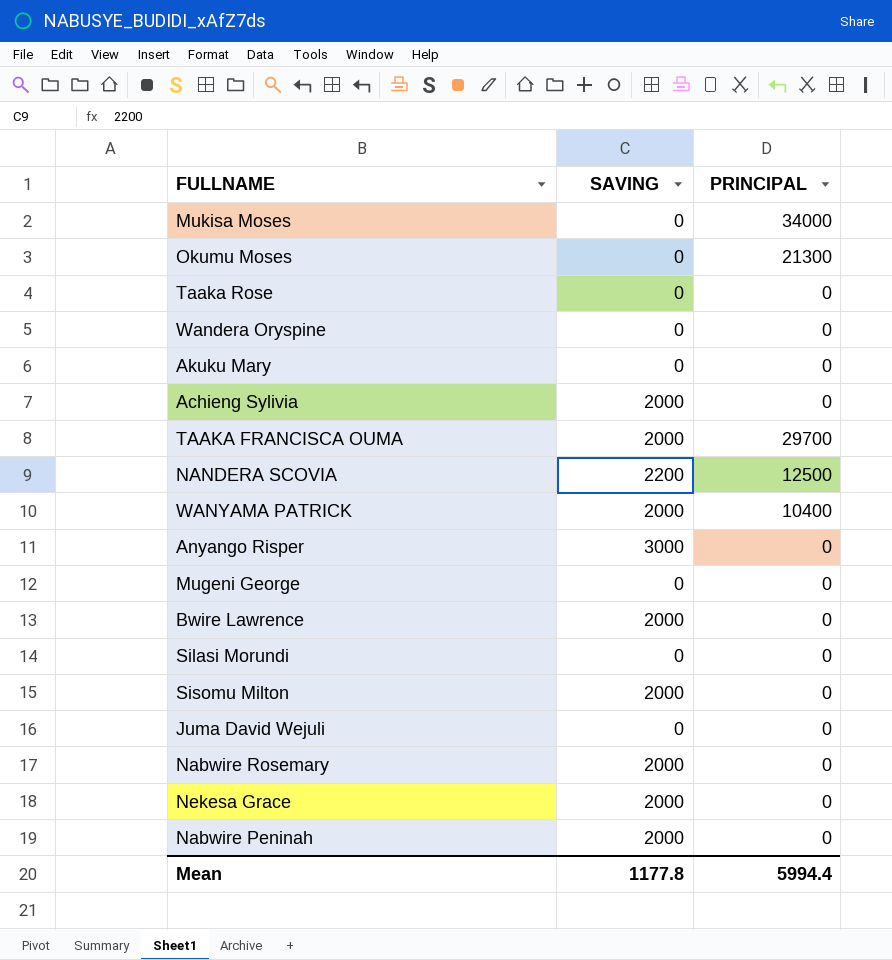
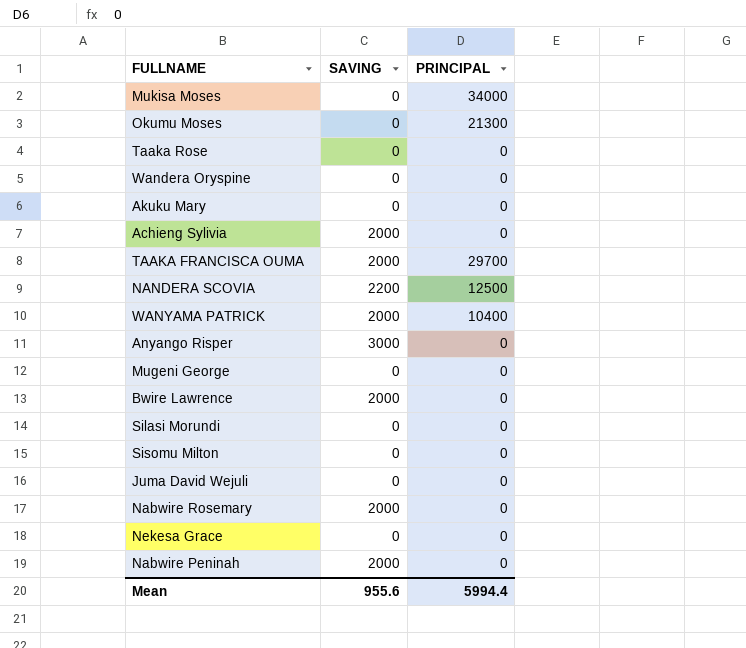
Sisomu Milton | SAVING: 2000 -> 0
Nekesa Grace | SAVING: 2000 -> 0
Mean | SAVING: 1177.8 -> 955.6

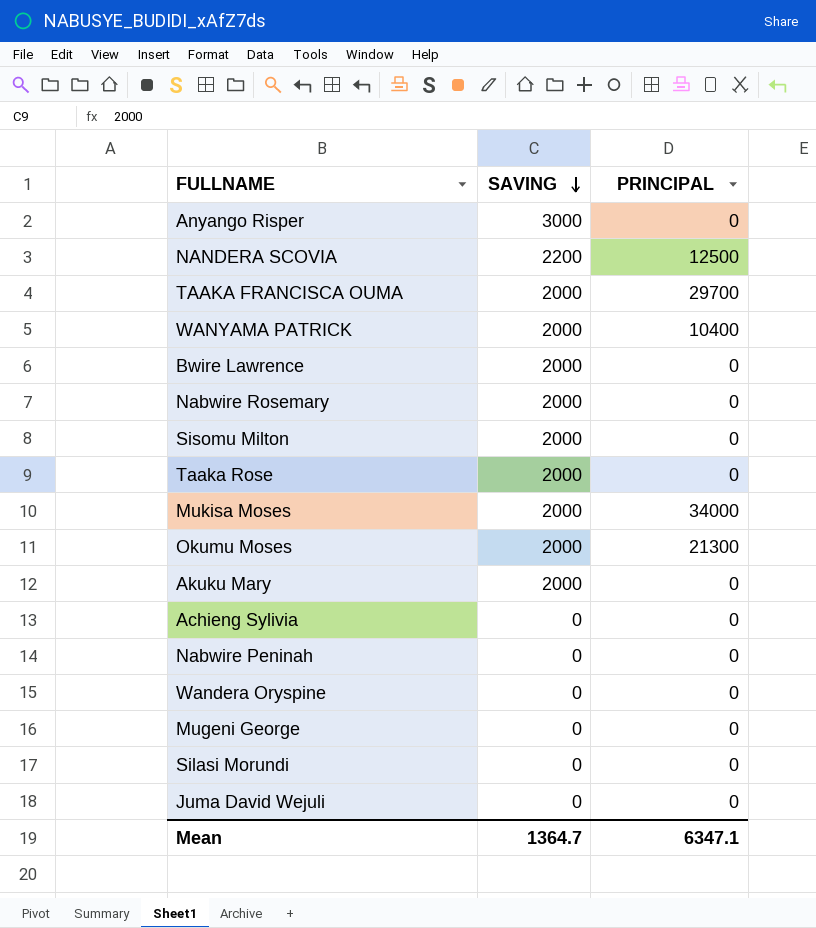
row order: none -> SAVING descending
row Nekesa Grace: 0 | 0 -> none
Sisomu Milton | SAVING: 0 -> 2000
Taaka Rose | SAVING: 0 -> 2000
Mukisa Moses | SAVING: 0 -> 2000
Okumu Moses | SAVING: 0 -> 2000
Akuku Mary | SAVING: 0 -> 2000
Achieng Sylivia | SAVING: 2000 -> 0
Nabwire Peninah | SAVING: 2000 -> 0
Mean | SAVING: 955.6 -> 1364.7
Mean | PRINCIPAL: 5994.4 -> 6347.1

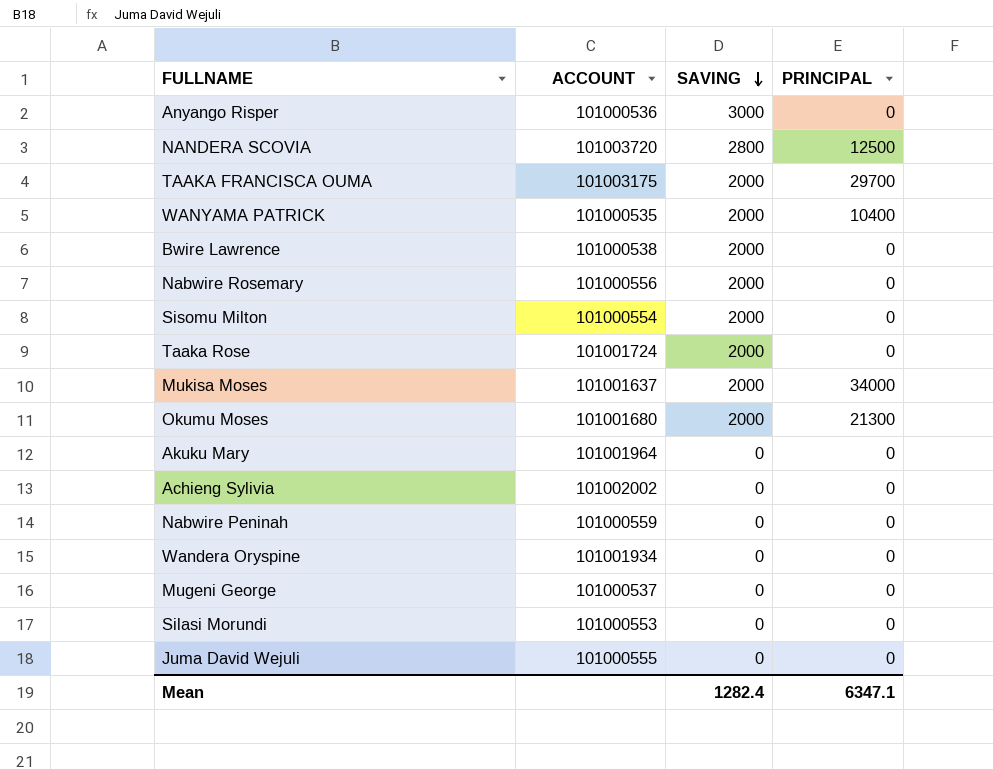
column ACCOUNT | position: none -> 2
NANDERA SCOVIA | SAVING: 2200 -> 2800
Akuku Mary | SAVING: 2000 -> 0
Mean | SAVING: 1364.7 -> 1282.4

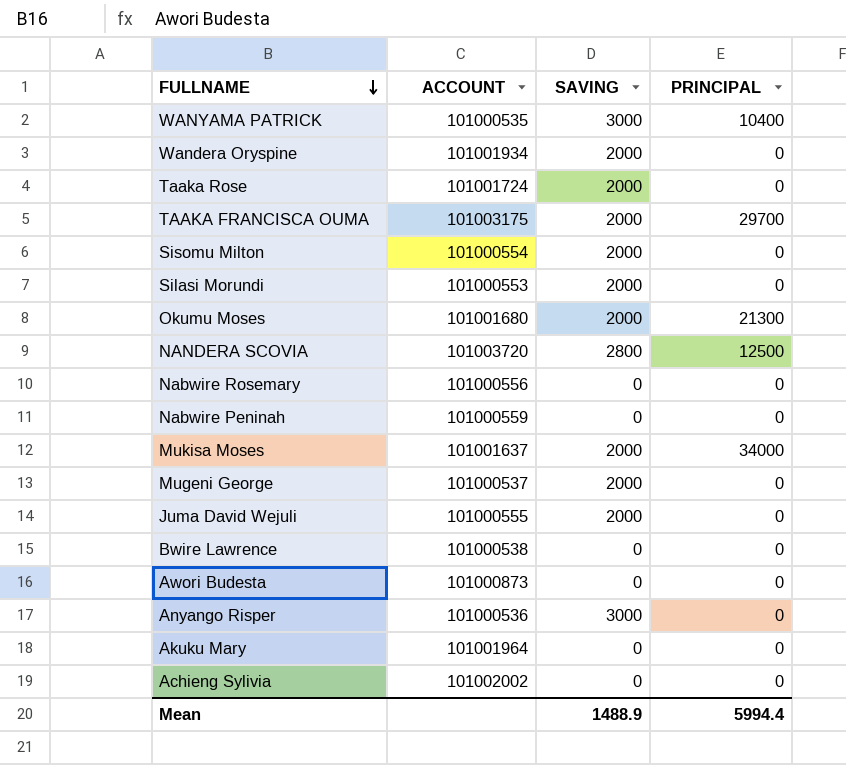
row order: SAVING descending -> FULLNAME descending
WANYAMA PATRICK | SAVING: 2000 -> 3000
Wandera Oryspine | SAVING: 0 -> 2000
Silasi Morundi | SAVING: 0 -> 2000
Nabwire Rosemary | SAVING: 2000 -> 0
Mugeni George | SAVING: 0 -> 2000
Juma David Wejuli | SAVING: 0 -> 2000
Bwire Lawrence | SAVING: 2000 -> 0
row Awori Budesta: none -> 101000873 | 0 | 0
Mean | SAVING: 1282.4 -> 1488.9
Mean | PRINCIPAL: 6347.1 -> 5994.4

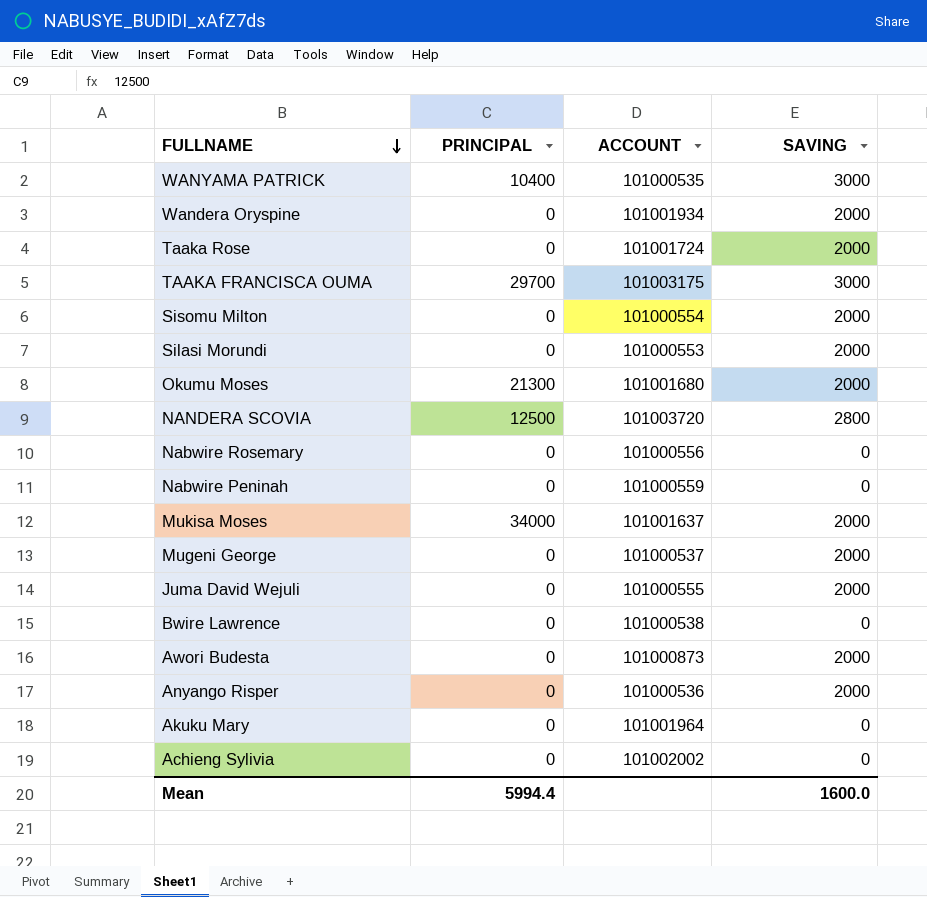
column PRINCIPAL | position: 4 -> 2
TAAKA FRANCISCA OUMA | SAVING: 2000 -> 3000
Awori Budesta | SAVING: 0 -> 2000
Anyango Risper | SAVING: 3000 -> 2000
Mean | SAVING: 1488.9 -> 1600.0

